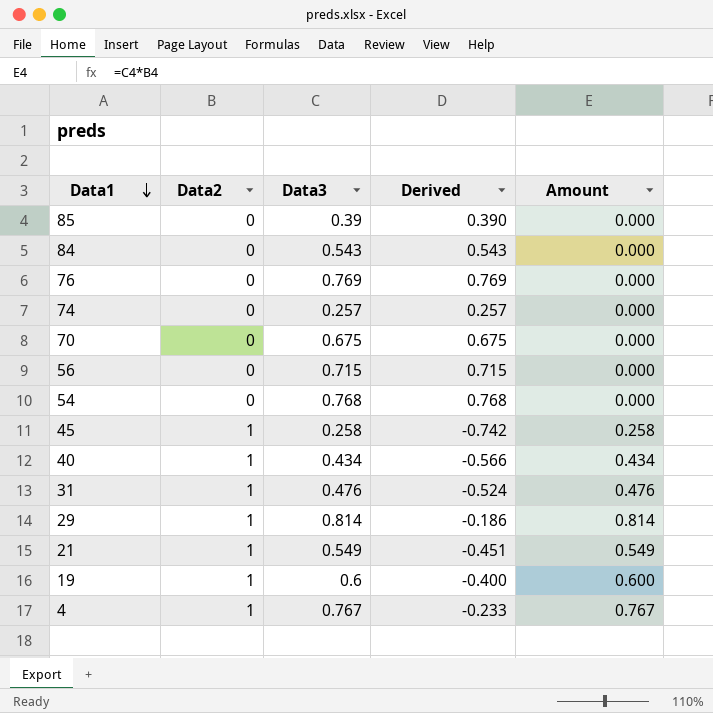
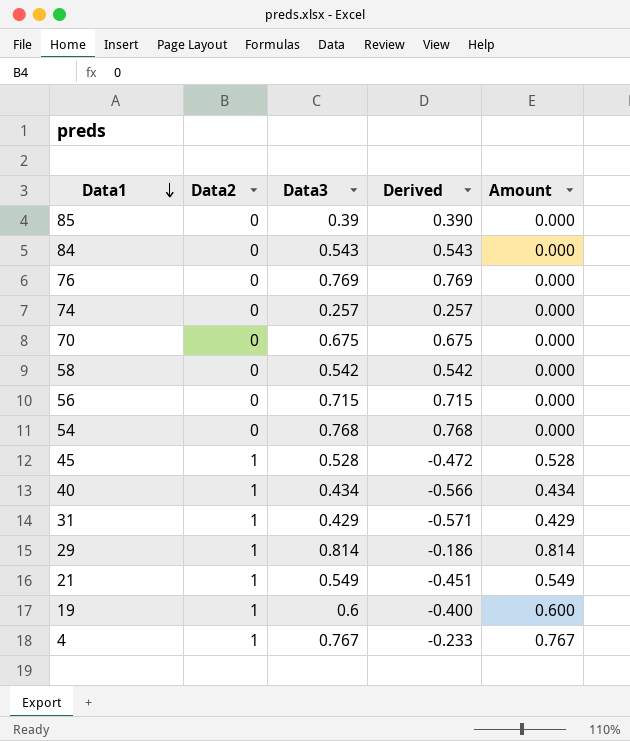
row 58: none -> 0 | 0.542 | 0.542 | 0.000
45 | Data3: 0.258 -> 0.528
45 | Derived: -0.742 -> -0.472
45 | Amount: 0.258 -> 0.528
31 | Data3: 0.476 -> 0.429
31 | Derived: -0.524 -> -0.571
31 | Amount: 0.476 -> 0.429

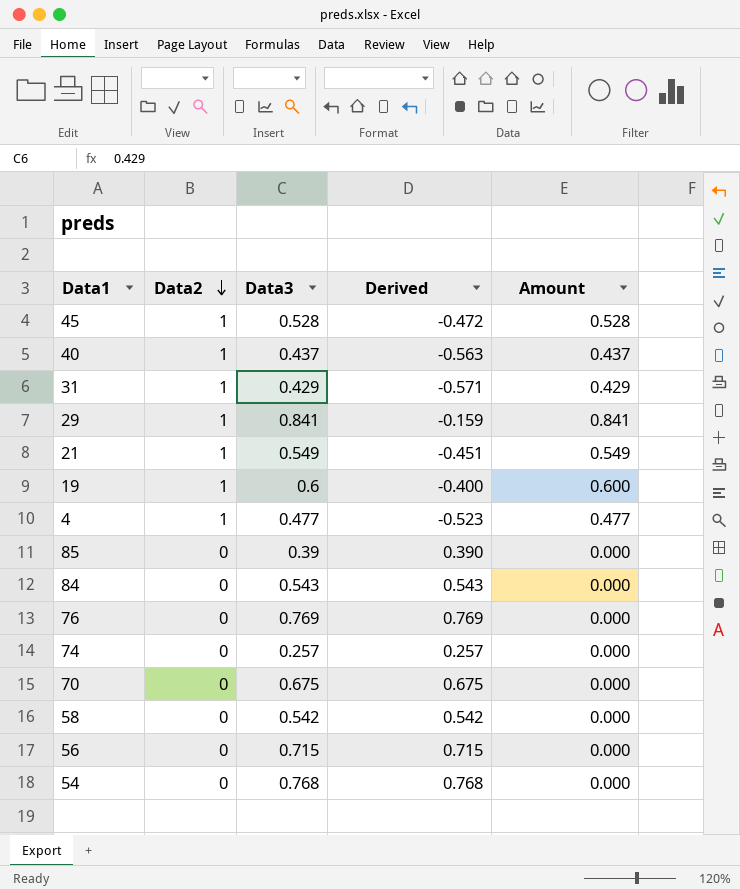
row order: Data1 descending -> Data2 descending
40 | Data3: 0.434 -> 0.437
40 | Derived: -0.566 -> -0.563
40 | Amount: 0.434 -> 0.437
29 | Data3: 0.814 -> 0.841
29 | Derived: -0.186 -> -0.159
29 | Amount: 0.814 -> 0.841
4 | Data3: 0.767 -> 0.477
4 | Derived: -0.233 -> -0.523
4 | Amount: 0.767 -> 0.477

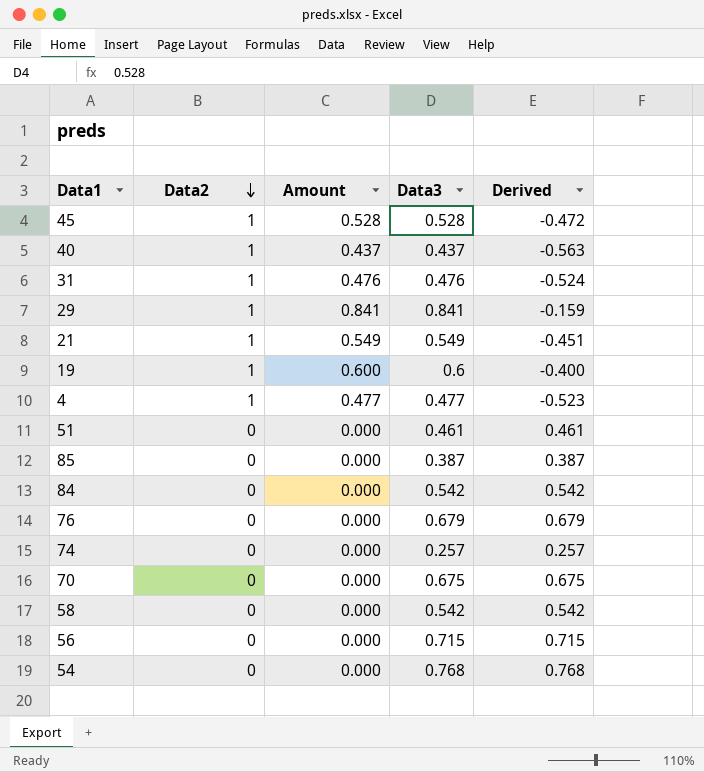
column Amount | position: 5 -> 3
31 | Amount: 0.429 -> 0.476
31 | Data3: 0.429 -> 0.476
31 | Derived: -0.571 -> -0.524
row 51: none -> 0 | 0.000 | 0.461 | 0.461
85 | Data3: 0.39 -> 0.387
85 | Derived: 0.390 -> 0.387
84 | Data3: 0.543 -> 0.542
84 | Derived: 0.543 -> 0.542
76 | Data3: 0.769 -> 0.679
76 | Derived: 0.769 -> 0.679

